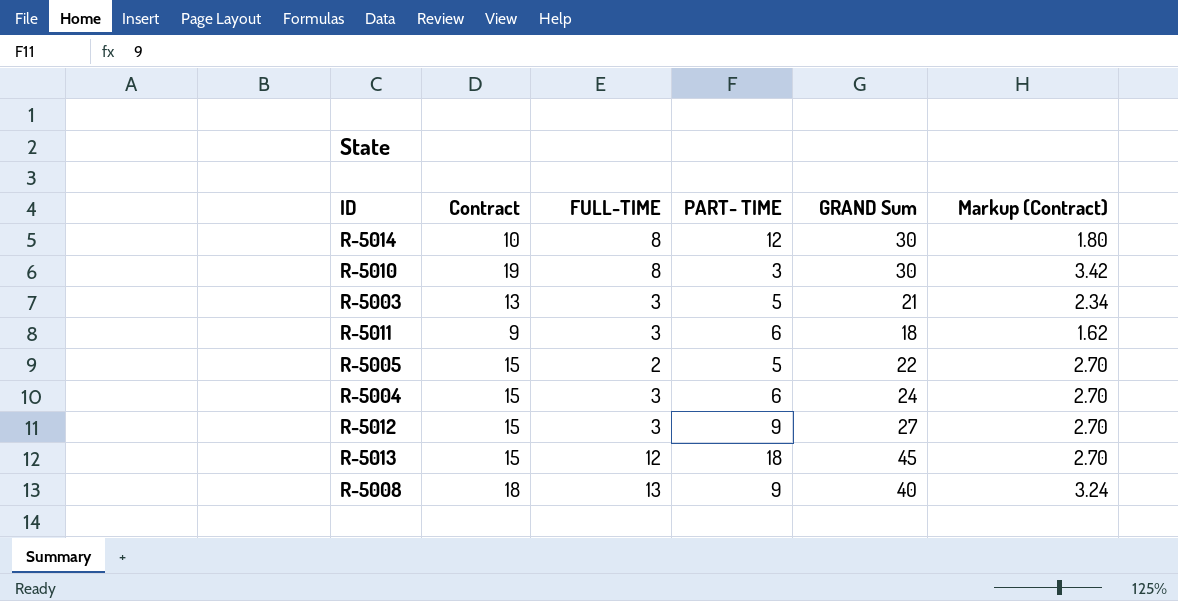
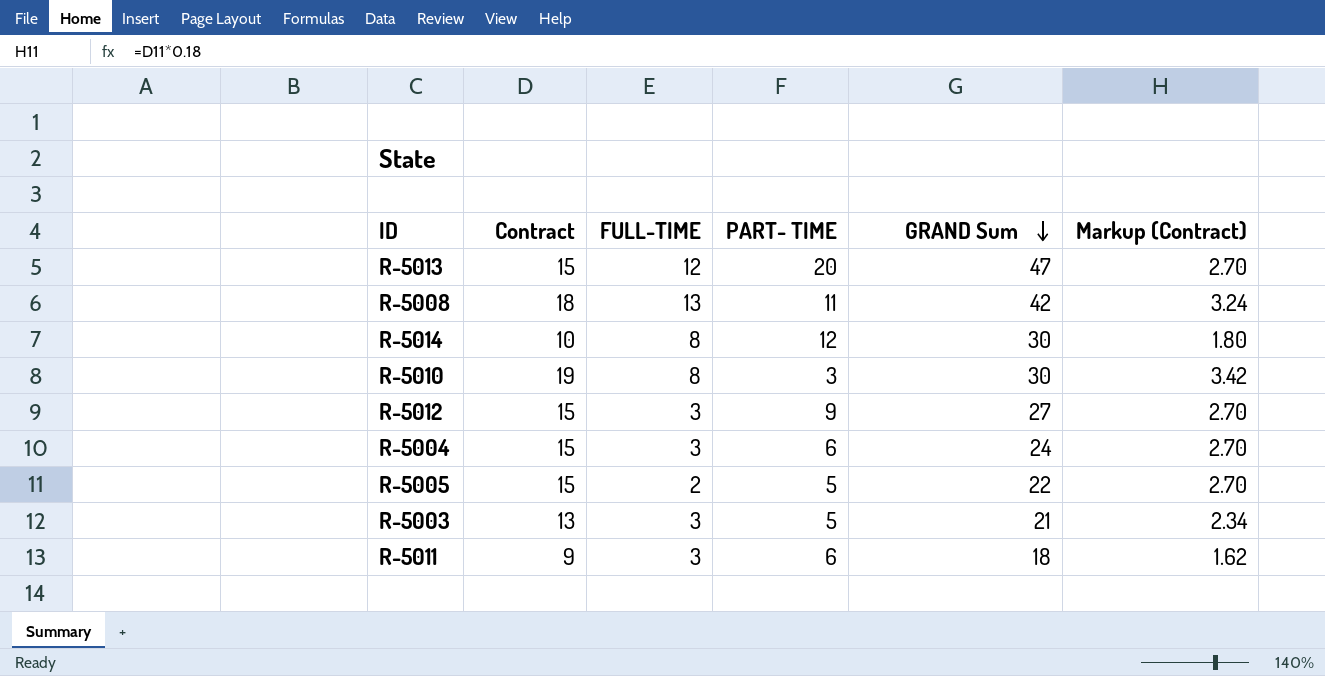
row order: none -> GRAND Sum descending
R-5013 | PART- TIME: 18 -> 20
R-5013 | GRAND Sum: 45 -> 47
R-5008 | PART- TIME: 9 -> 11
R-5008 | GRAND Sum: 40 -> 42

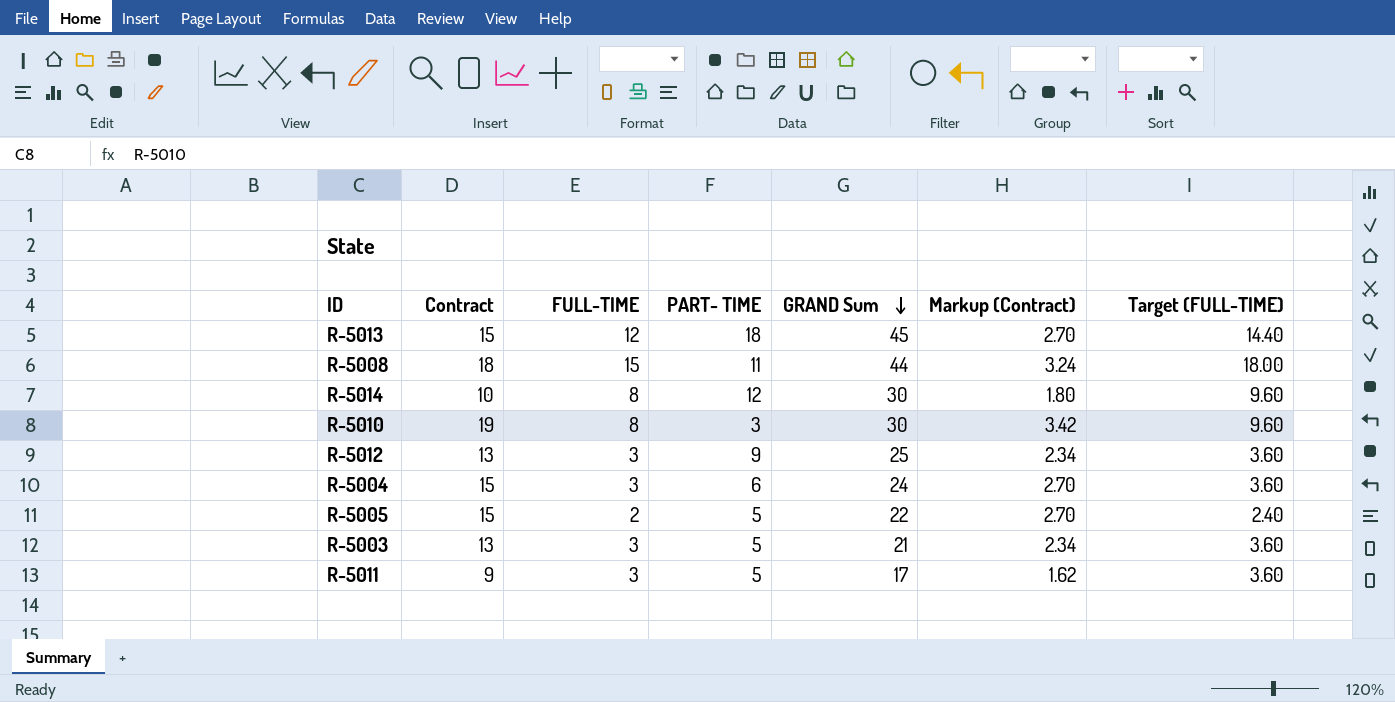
column Target (FULL-TIME) | formula: none -> [FULL-TIME] * 1.2
R-5013 | PART- TIME: 20 -> 18
R-5013 | GRAND Sum: 47 -> 45
R-5008 | FULL-TIME: 13 -> 15
R-5008 | GRAND Sum: 42 -> 44
R-5012 | Contract: 15 -> 13
R-5012 | GRAND Sum: 27 -> 25
R-5012 | Markup (Contract): 2.70 -> 2.34
R-5011 | PART- TIME: 6 -> 5
R-5011 | GRAND Sum: 18 -> 17

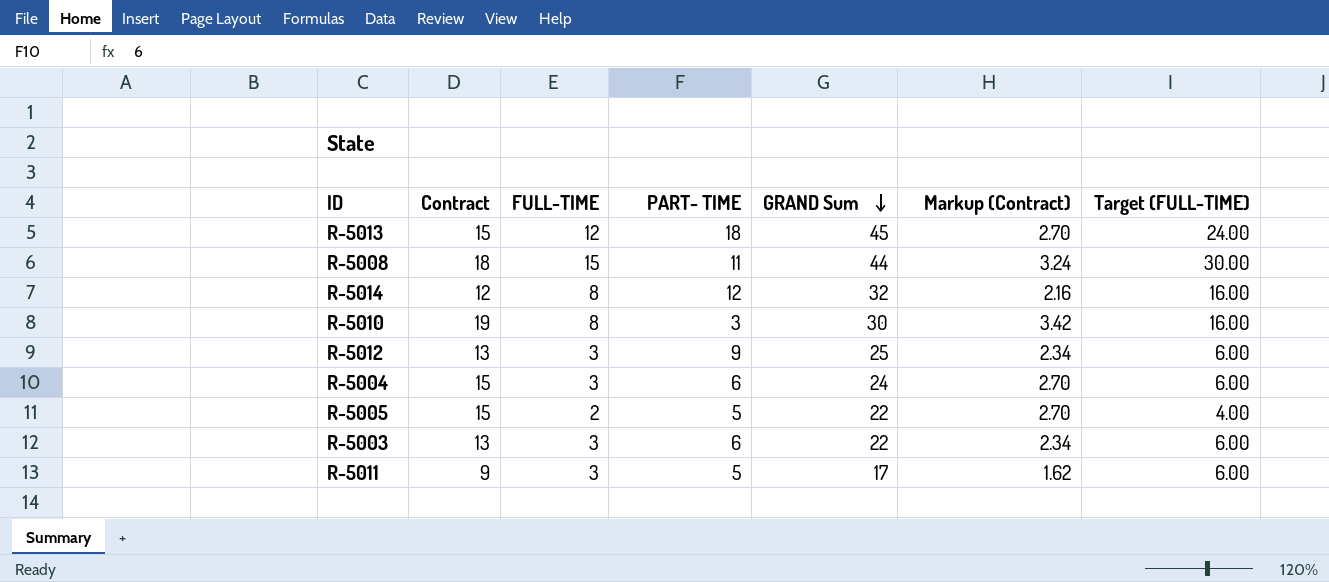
column Target (FULL-TIME) | formula: [FULL-TIME] * 1.2 -> [FULL-TIME] * 2
R-5014 | Contract: 10 -> 12
R-5014 | GRAND Sum: 30 -> 32
R-5014 | Markup (Contract): 1.80 -> 2.16
R-5003 | PART- TIME: 5 -> 6
R-5003 | GRAND Sum: 21 -> 22

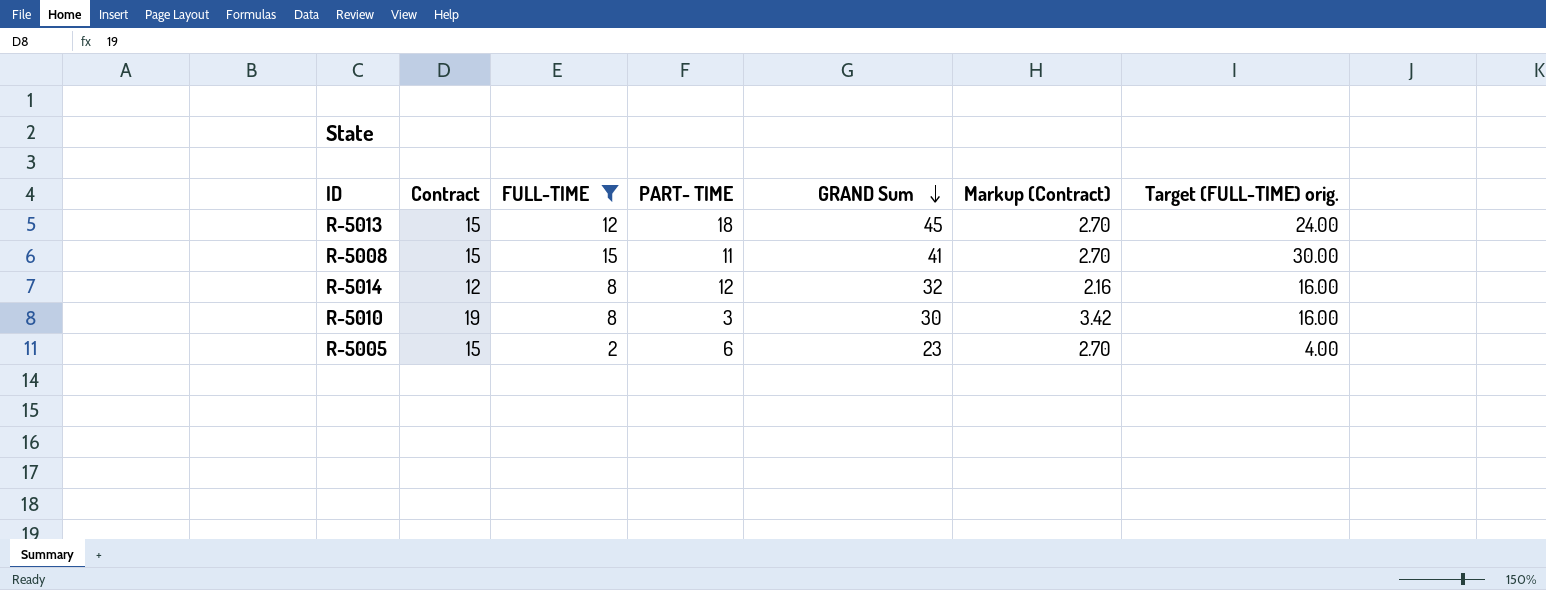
filter: none -> FULL-TIME != 3
column name: Target (FULL-TIME) -> Target (FULL-TIME) orig.
R-5008 | Contract: 18 -> 15
R-5008 | GRAND Sum: 44 -> 41
R-5008 | Markup (Contract): 3.24 -> 2.70
R-5005 | PART- TIME: 5 -> 6
R-5005 | GRAND Sum: 22 -> 23

